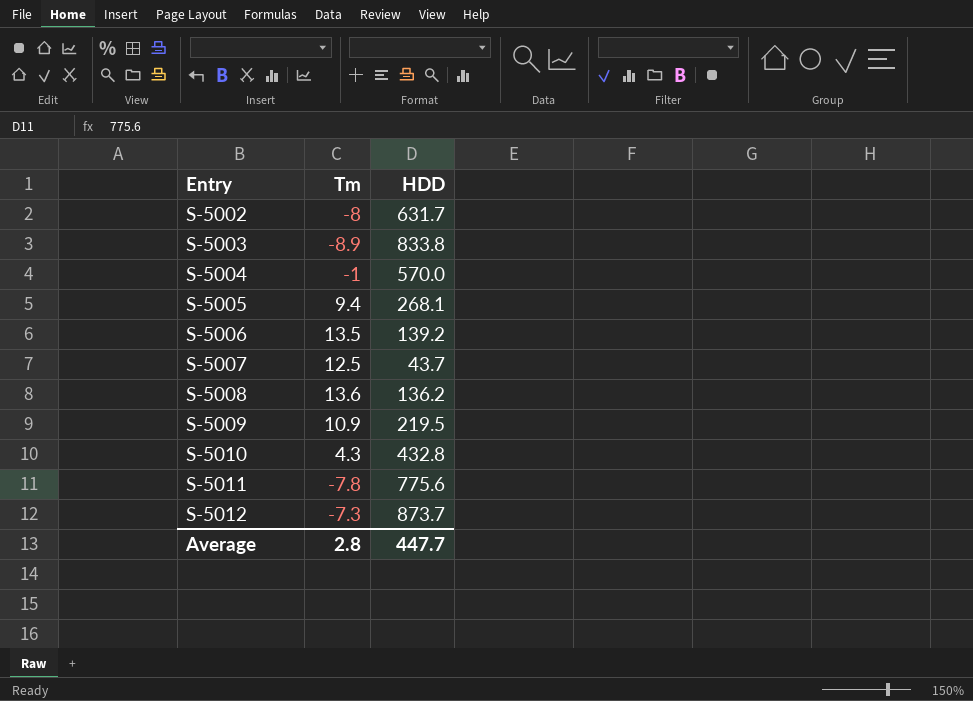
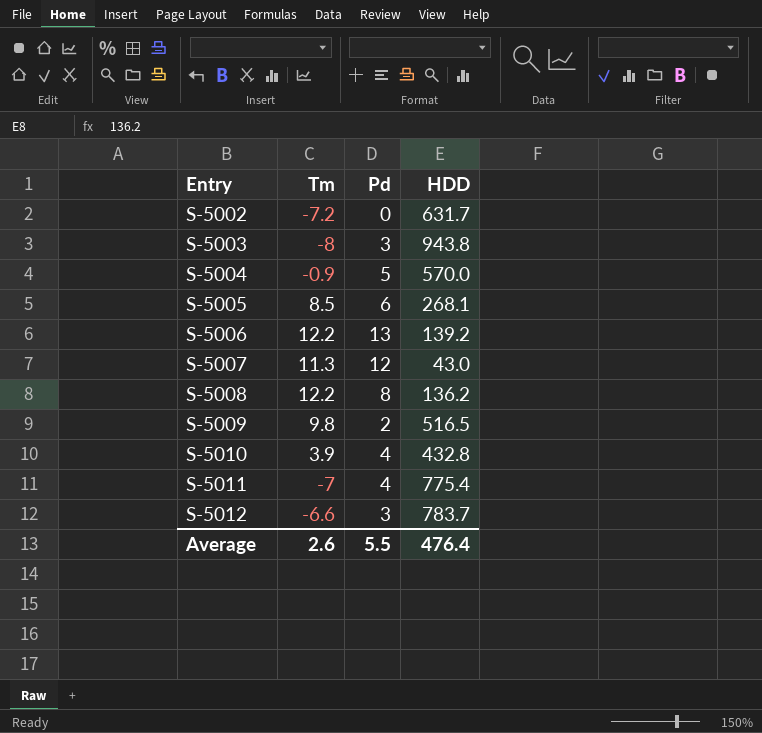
column Pd | position: none -> 3
S-5002 | Tm: -8 -> -7.2
S-5003 | Tm: -8.9 -> -8
S-5003 | HDD: 833.8 -> 943.8
S-5004 | Tm: -1 -> -0.9
S-5005 | Tm: 9.4 -> 8.5
S-5006 | Tm: 13.5 -> 12.2
S-5007 | Tm: 12.5 -> 11.3
S-5007 | HDD: 43.7 -> 43.0
S-5008 | Tm: 13.6 -> 12.2
S-5009 | Tm: 10.9 -> 9.8
S-5009 | HDD: 219.5 -> 516.5
S-5010 | Tm: 4.3 -> 3.9
S-5011 | Tm: -7.8 -> -7
S-5011 | HDD: 775.6 -> 775.4
S-5012 | Tm: -7.3 -> -6.6
S-5012 | HDD: 873.7 -> 783.7
Average | Tm: 2.8 -> 2.6
Average | HDD: 447.7 -> 476.4

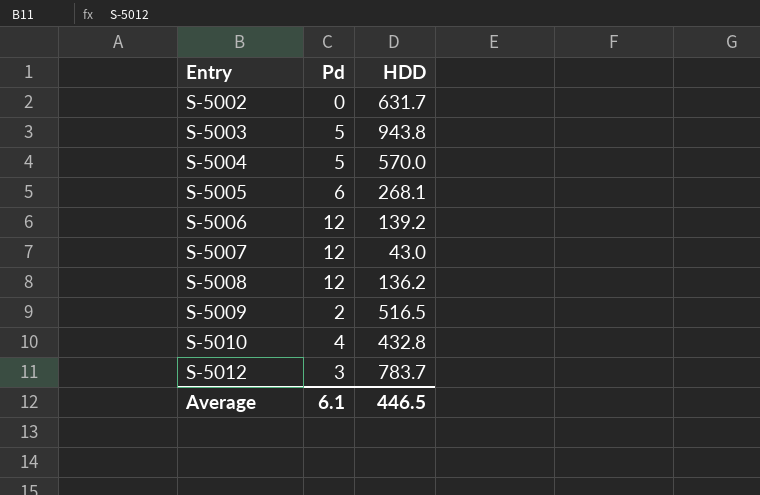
column Tm | position: 2 -> none
row S-5011: -7 | 4 | 775.4 -> none
S-5003 | Pd: 3 -> 5
S-5006 | Pd: 13 -> 12
S-5008 | Pd: 8 -> 12
Average | Pd: 5.5 -> 6.1
Average | HDD: 476.4 -> 446.5

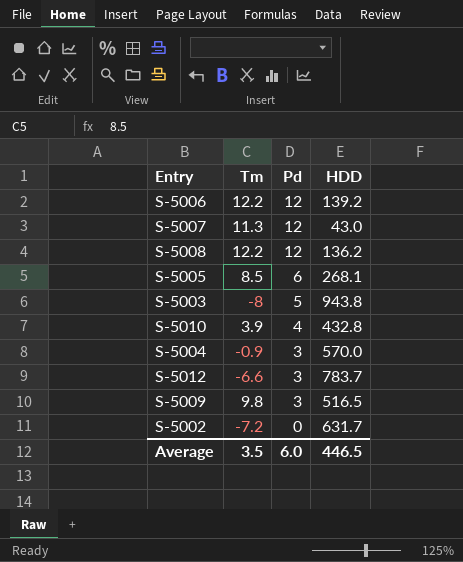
row order: Entry ascending -> Pd descending
column Tm | position: none -> 2
S-5004 | Pd: 5 -> 3
S-5009 | Pd: 2 -> 3
Average | Pd: 6.1 -> 6.0

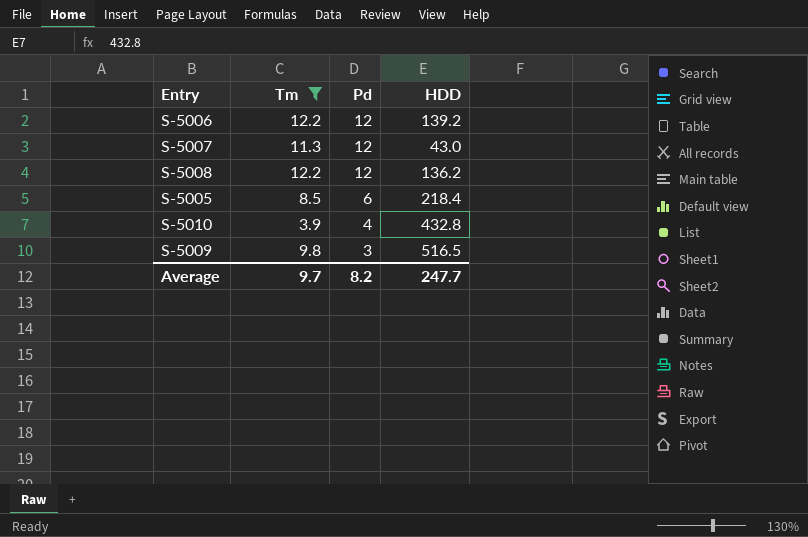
filter: none -> Tm >= 3.9
S-5005 | HDD: 268.1 -> 218.4
Average | Tm: 3.5 -> 9.7
Average | Pd: 6.0 -> 8.2
Average | HDD: 446.5 -> 247.7

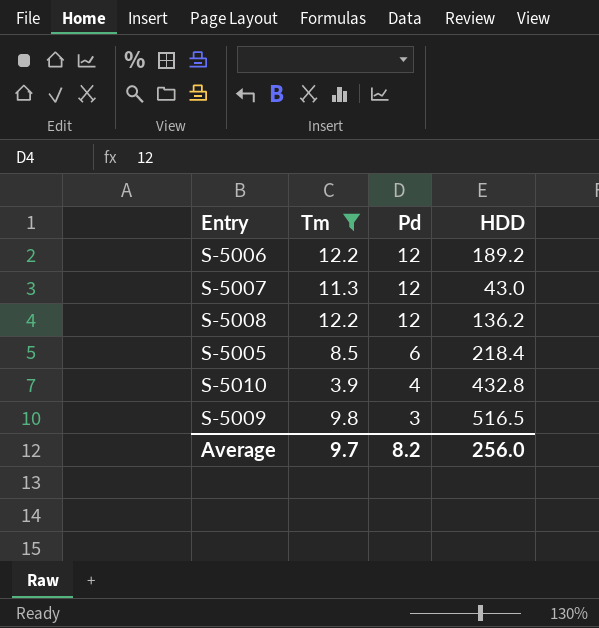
S-5006 | HDD: 139.2 -> 189.2
Average | HDD: 247.7 -> 256.0

